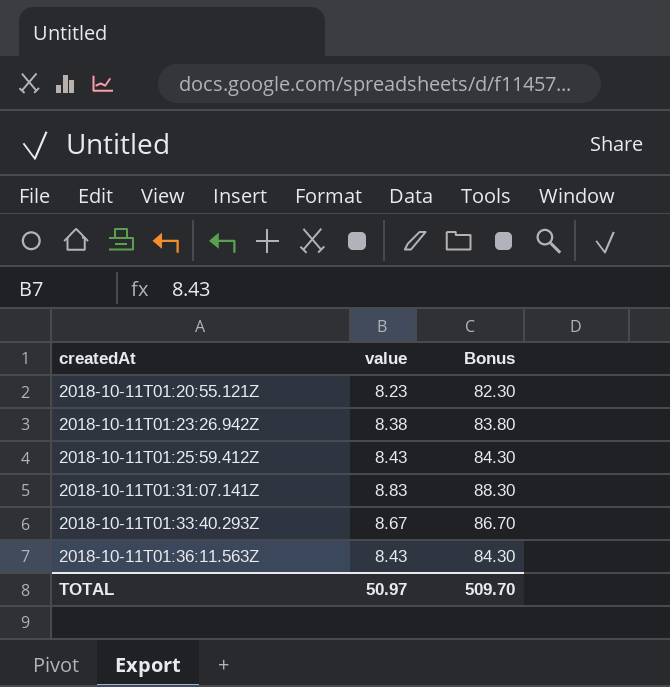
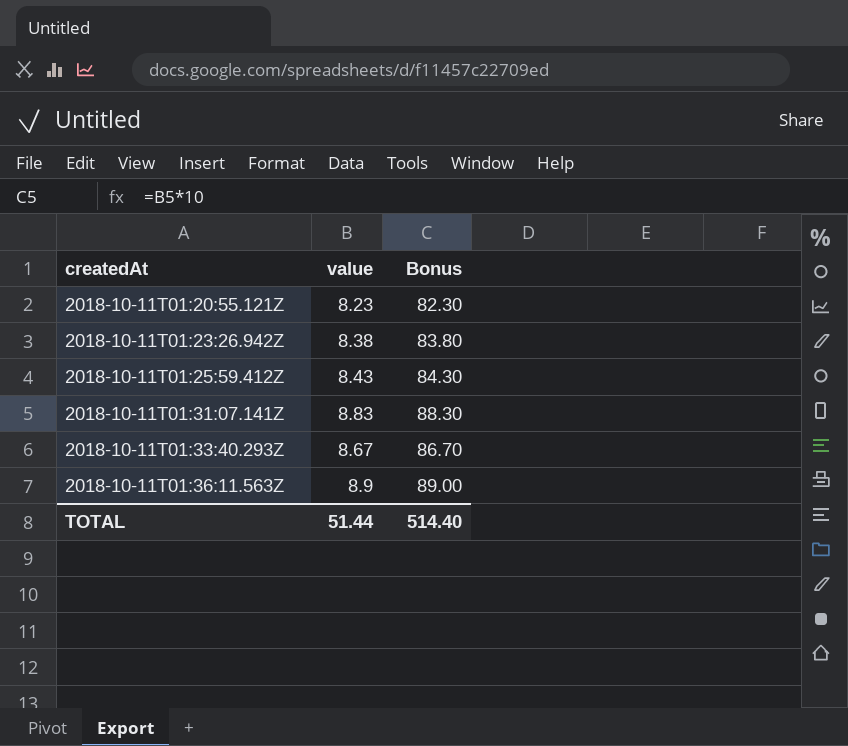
2018-10-11T01:36:11.563Z | value: 8.43 -> 8.9
2018-10-11T01:36:11.563Z | Bonus: 84.30 -> 89.00
TOTAL | value: 50.97 -> 51.44
TOTAL | Bonus: 509.70 -> 514.40

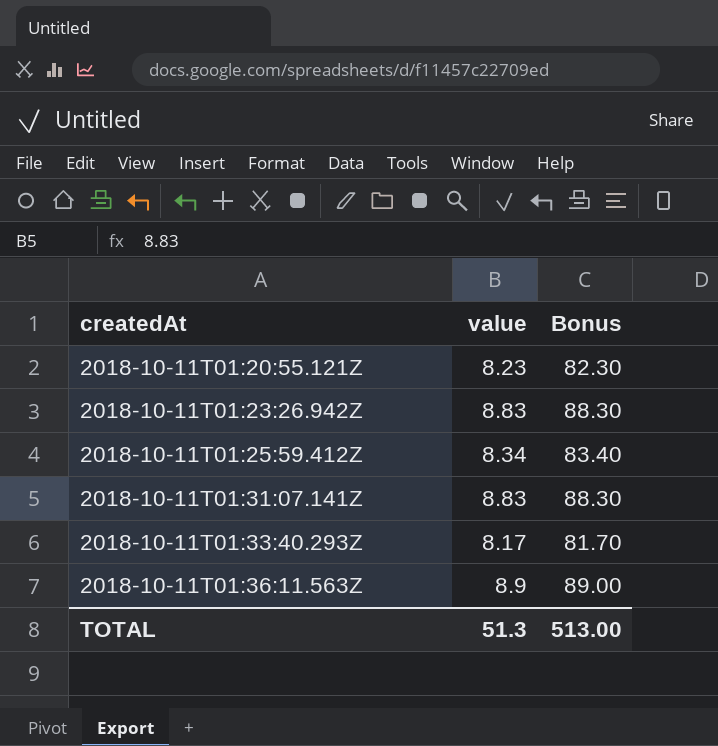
2018-10-11T01:23:26.942Z | value: 8.38 -> 8.83
2018-10-11T01:23:26.942Z | Bonus: 83.80 -> 88.30
2018-10-11T01:25:59.412Z | value: 8.43 -> 8.34
2018-10-11T01:25:59.412Z | Bonus: 84.30 -> 83.40
2018-10-11T01:33:40.293Z | value: 8.67 -> 8.17
2018-10-11T01:33:40.293Z | Bonus: 86.70 -> 81.70
TOTAL | value: 51.44 -> 51.3
TOTAL | Bonus: 514.40 -> 513.00

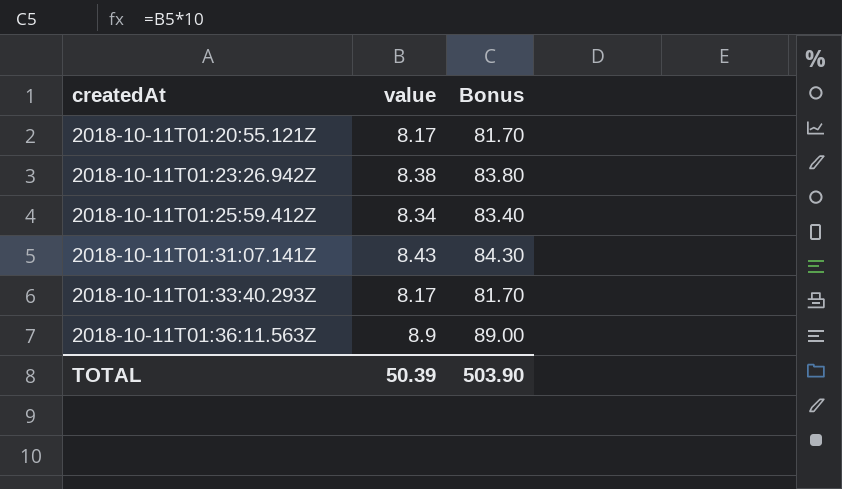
2018-10-11T01:20:55.121Z | value: 8.23 -> 8.17
2018-10-11T01:20:55.121Z | Bonus: 82.30 -> 81.70
2018-10-11T01:23:26.942Z | value: 8.83 -> 8.38
2018-10-11T01:23:26.942Z | Bonus: 88.30 -> 83.80
2018-10-11T01:31:07.141Z | value: 8.83 -> 8.43
2018-10-11T01:31:07.141Z | Bonus: 88.30 -> 84.30
TOTAL | value: 51.3 -> 50.39
TOTAL | Bonus: 513.00 -> 503.90

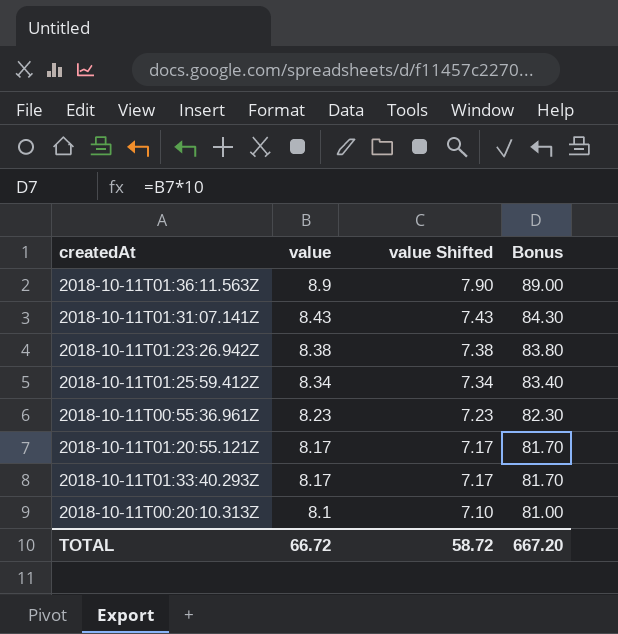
row order: createdAt ascending -> value descending
column value Shifted | formula: none -> [value] - 1
row 2018-10-11T00:55:36.961Z: none -> 8.23 | 7.23 | 82.30
row 2018-10-11T00:20:10.313Z: none -> 8.1 | 7.10 | 81.00
TOTAL | value: 50.39 -> 66.72
TOTAL | Bonus: 503.90 -> 667.20

